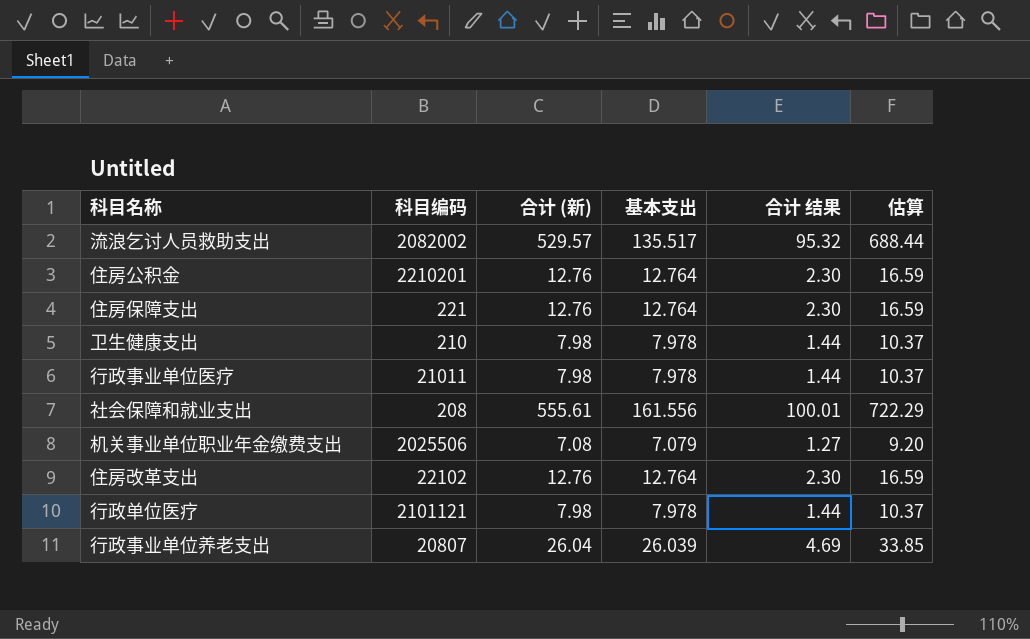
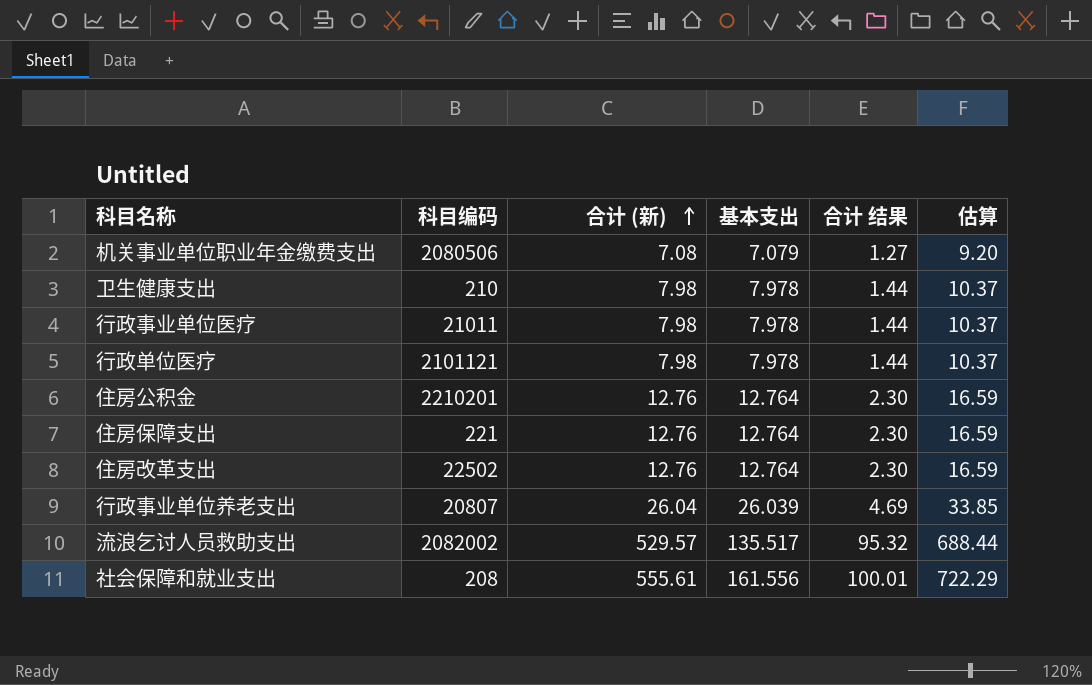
row order: none -> 合计 (新) ascending
机关事业单位职业年金缴费支出 | 科目编码: 2025506 -> 2080506
住房改革支出 | 科目编码: 22102 -> 22502

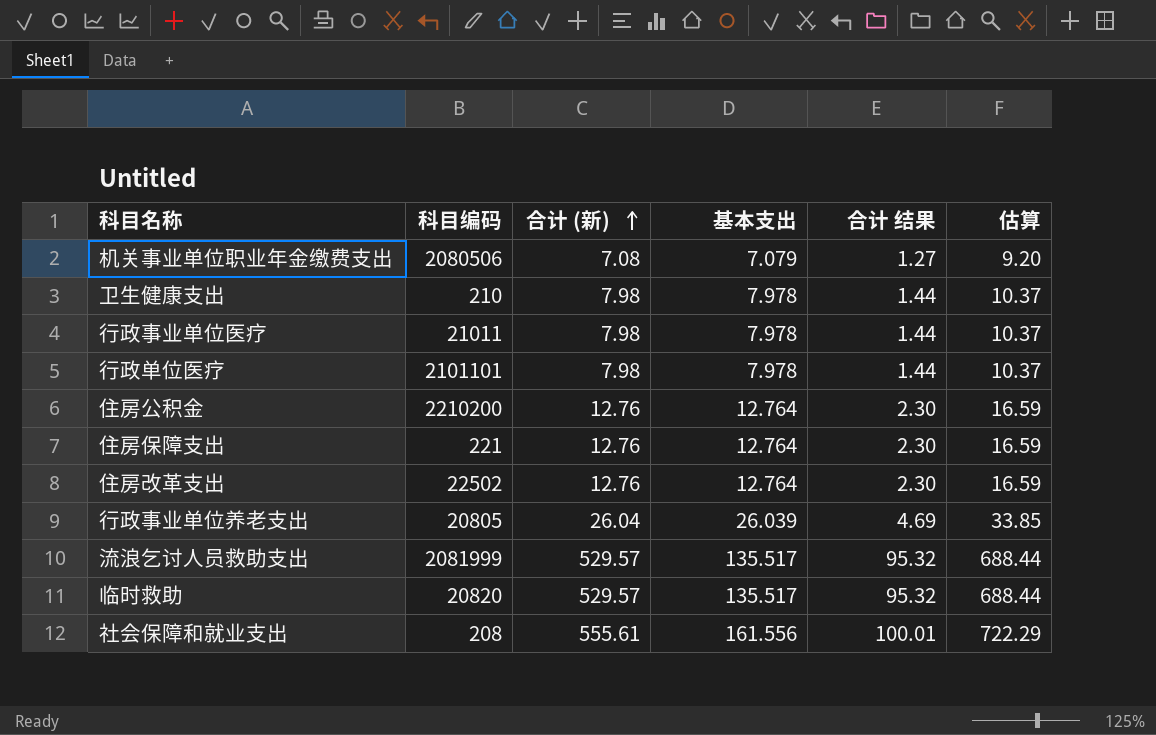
行政单位医疗 | 科目编码: 2101121 -> 2101101
住房公积金 | 科目编码: 2210201 -> 2210200
行政事业单位养老支出 | 科目编码: 20807 -> 20805
流浪乞讨人员救助支出 | 科目编码: 2082002 -> 2081999
row 临时救助: none -> 20820 | 529.57 | 135.517 | 95.32 | 688.44

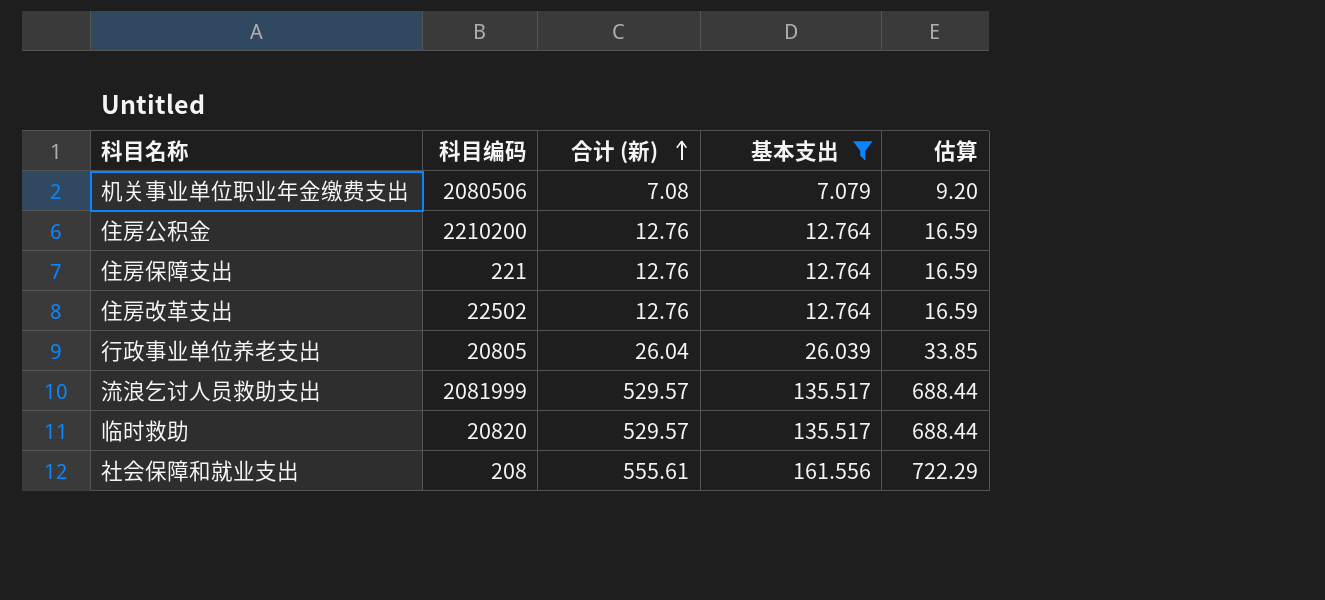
filter: none -> 基本支出 != 7.978
column 合计 结果 | formula: [合计 (新)] * 0.18 -> none

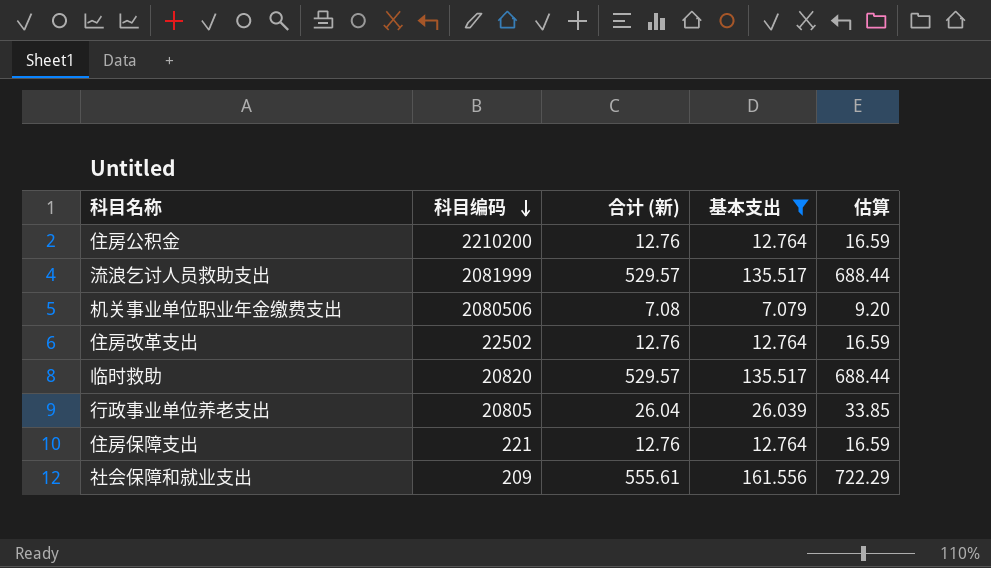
row order: 合计 (新) ascending -> 科目编码 descending
社会保障和就业支出 | 科目编码: 208 -> 209

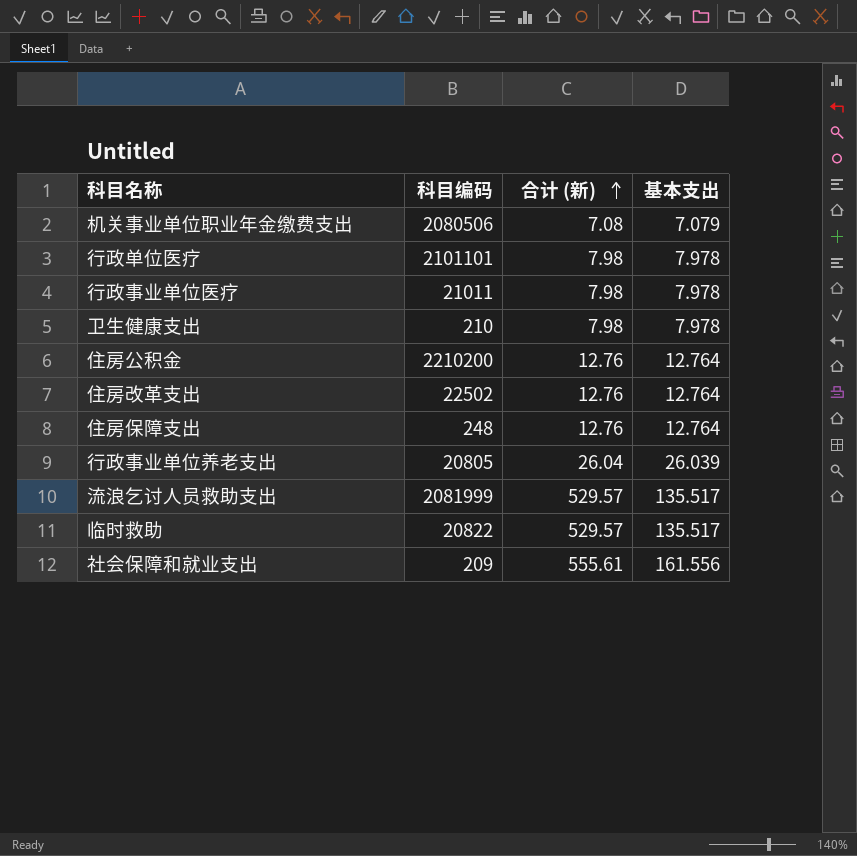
filter: 基本支出 != 7.978 -> none
row order: 科目编码 descending -> 合计 (新) ascending
column 估算 | formula: [合计 (新)] * 1.3 -> none
住房保障支出 | 科目编码: 221 -> 248
临时救助 | 科目编码: 20820 -> 20822

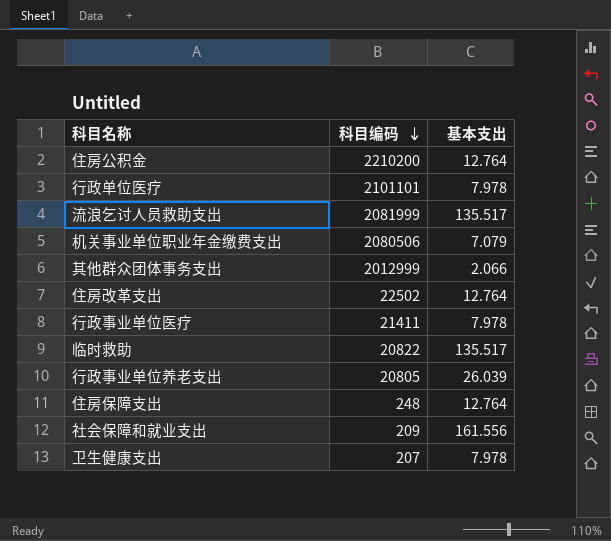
row order: 合计 (新) ascending -> 科目编码 descending
column 合计 (新) | position: 3 -> none
row 其他群众团体事务支出: none -> 2012999 | 2.066
行政事业单位医疗 | 科目编码: 21011 -> 21411
卫生健康支出 | 科目编码: 210 -> 207

